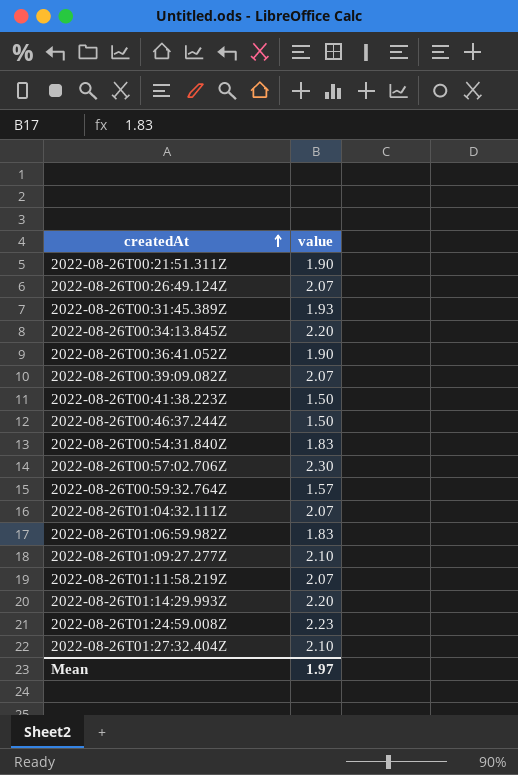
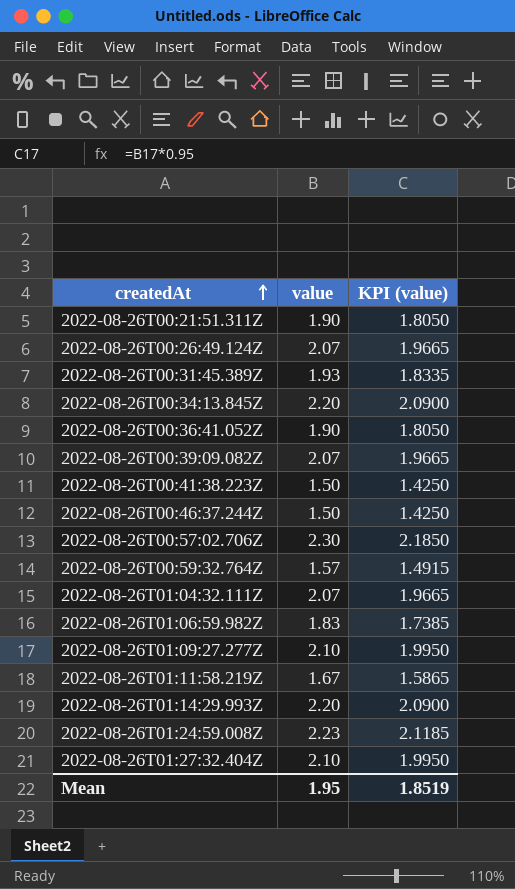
column KPI (value) | formula: none -> [value] * 0.95
row 2022-08-26T00:54:31.840Z: 1.83 -> none
2022-08-26T01:11:58.219Z | value: 2.07 -> 1.67
Mean | value: 1.97 -> 1.95

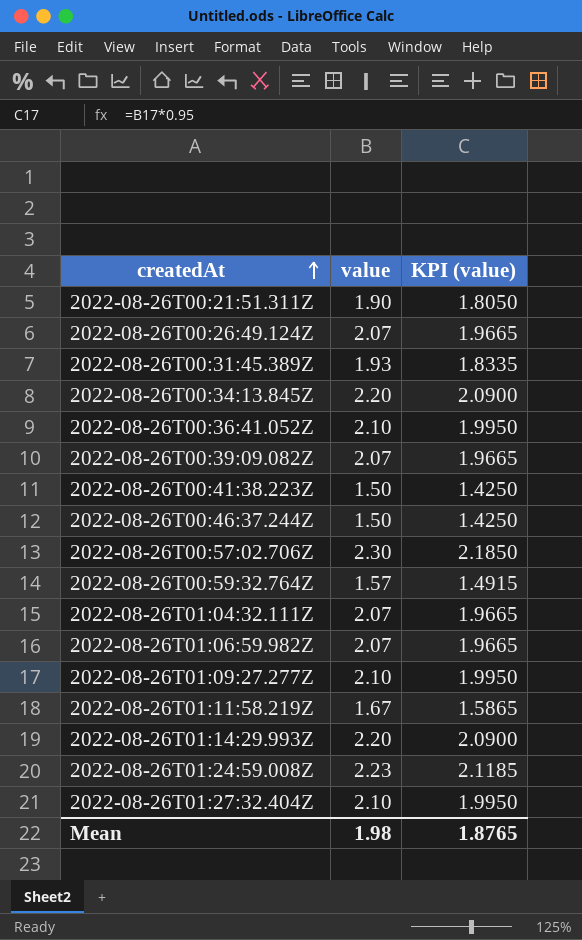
2022-08-26T00:36:41.052Z | value: 1.90 -> 2.10
2022-08-26T00:36:41.052Z | KPI (value): 1.8050 -> 1.9950
2022-08-26T01:06:59.982Z | value: 1.83 -> 2.07
2022-08-26T01:06:59.982Z | KPI (value): 1.7385 -> 1.9665
Mean | value: 1.95 -> 1.98
Mean | KPI (value): 1.8519 -> 1.8765

